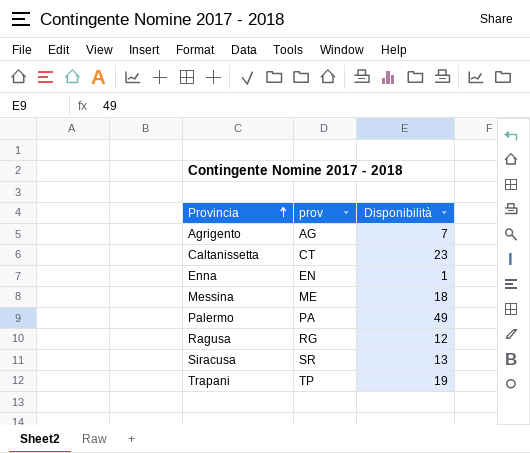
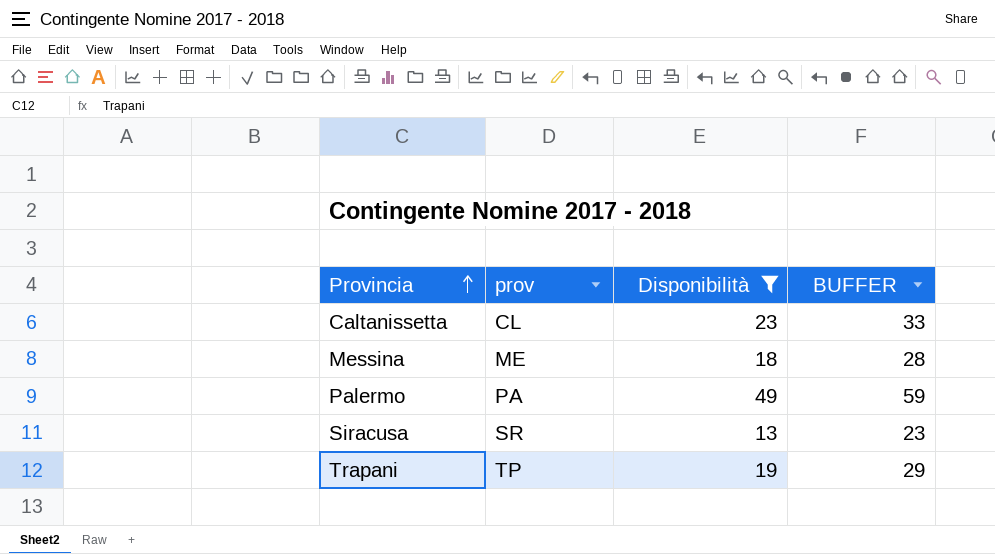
filter: none -> Disponibilità >= 13
column BUFFER | formula: none -> [Disponibilità] + 10
Caltanissetta | prov: CT -> CL

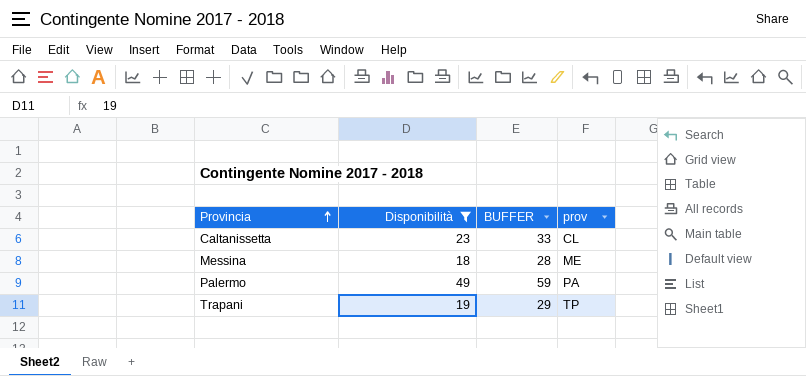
column prov | position: 2 -> 4
row Siracusa: SR | 13 | 23 -> none

